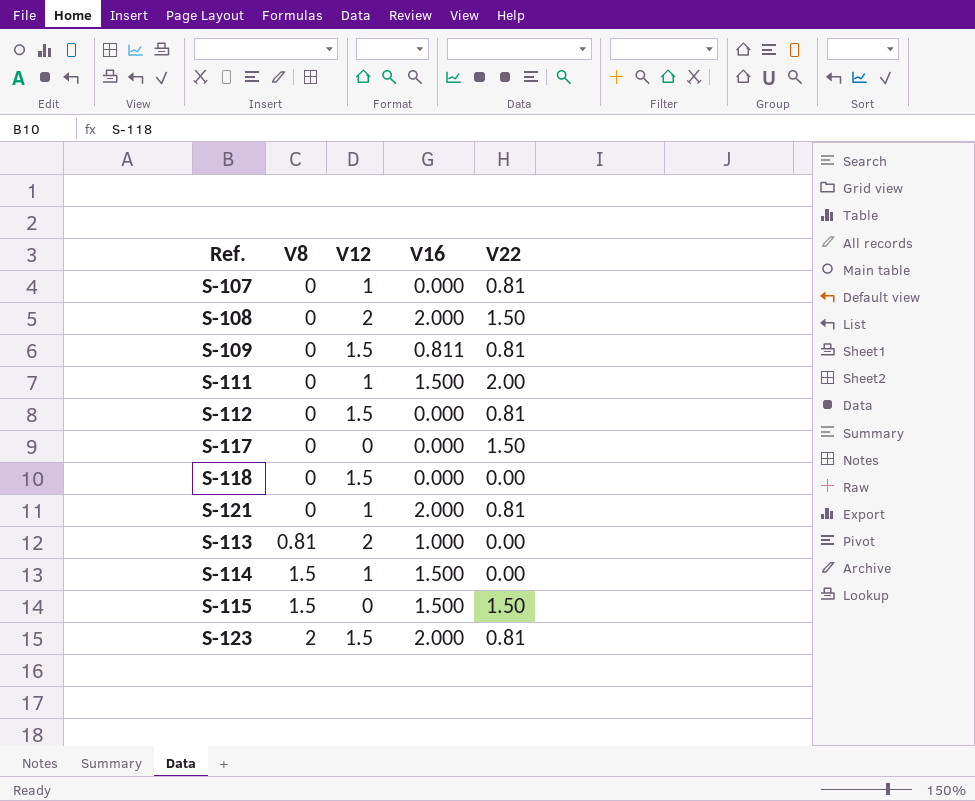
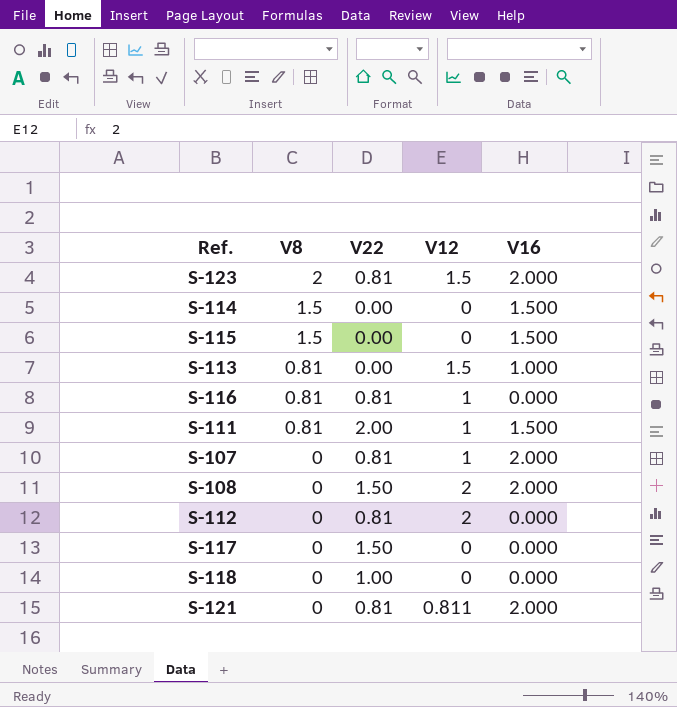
row order: V8 ascending -> V8 descending
column V22 | position: 5 -> 3
row S-109: 0 | 1.5 | 0.811 | 0.81 -> none
S-114 | V12: 1 -> 0
S-115 | V22: 1.50 -> 0.00
S-113 | V12: 2 -> 1.5
row S-116: none -> 0.81 | 0.81 | 1 | 0.000
S-111 | V8: 0 -> 0.81
S-107 | V16: 0.000 -> 2.000
S-112 | V12: 1.5 -> 2
S-118 | V22: 0.00 -> 1.00
S-118 | V12: 1.5 -> 0
S-121 | V12: 1 -> 0.811

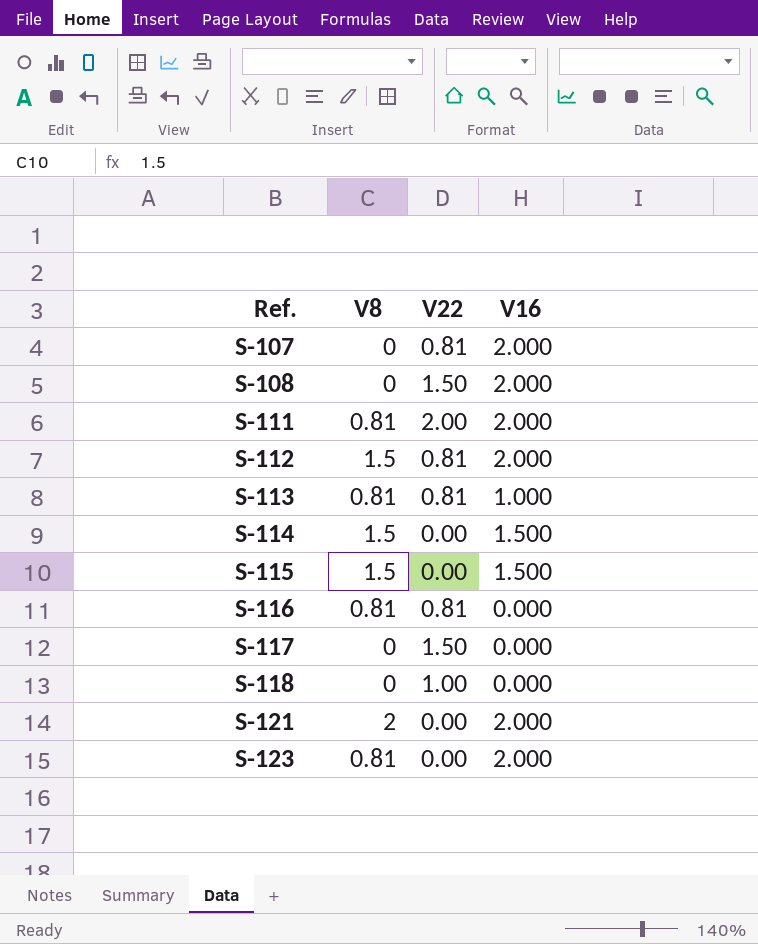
row order: V8 descending -> Ref. ascending
column V12 | position: 4 -> none
S-111 | V16: 1.500 -> 2.000
S-112 | V8: 0 -> 1.5
S-112 | V16: 0.000 -> 2.000
S-113 | V22: 0.00 -> 0.81
S-121 | V8: 0 -> 2
S-121 | V22: 0.81 -> 0.00
S-123 | V8: 2 -> 0.81
S-123 | V22: 0.81 -> 0.00

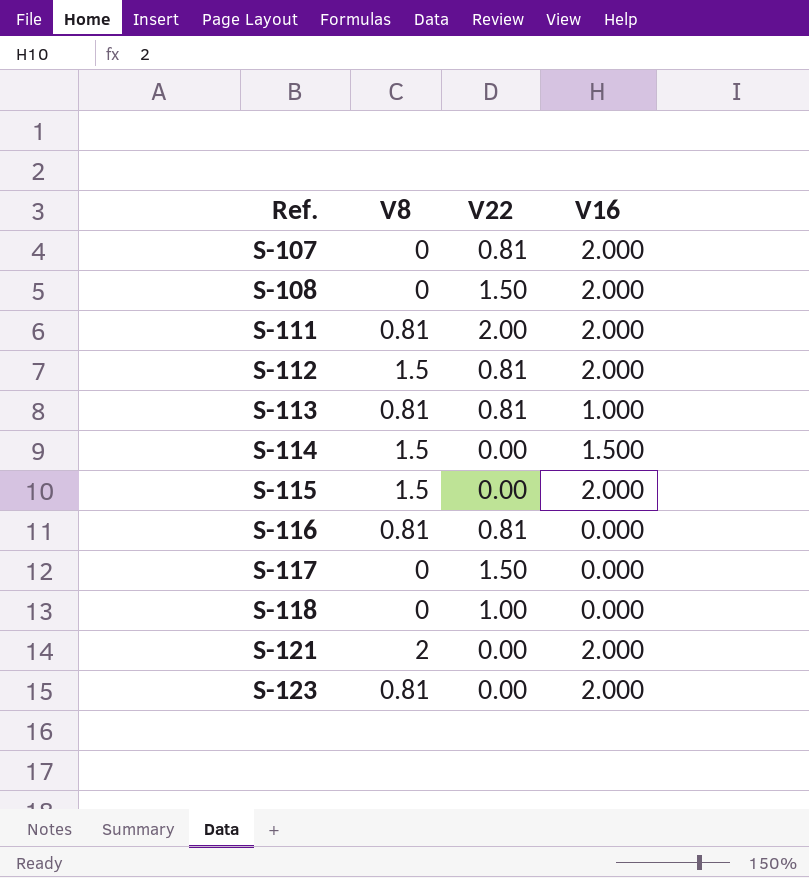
S-115 | V16: 1.500 -> 2.000

